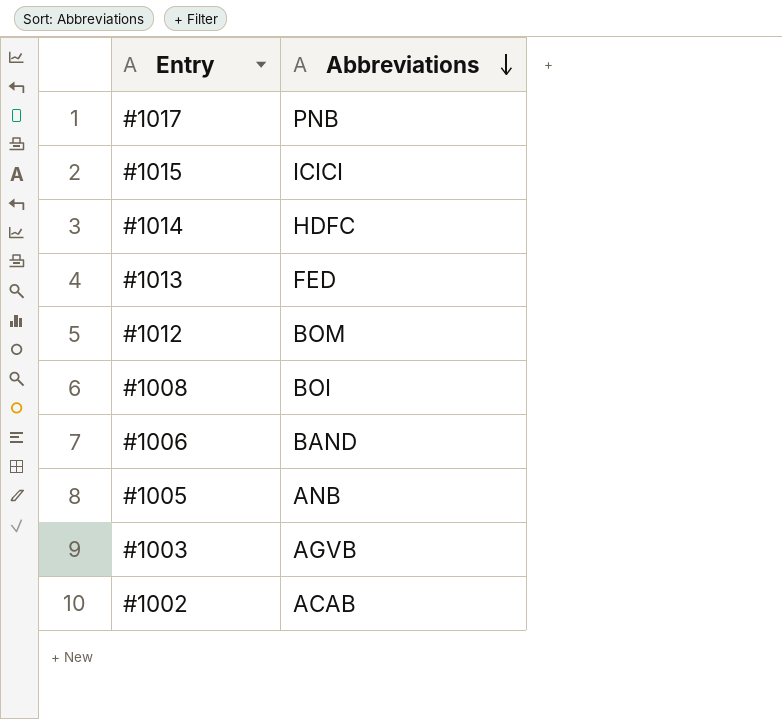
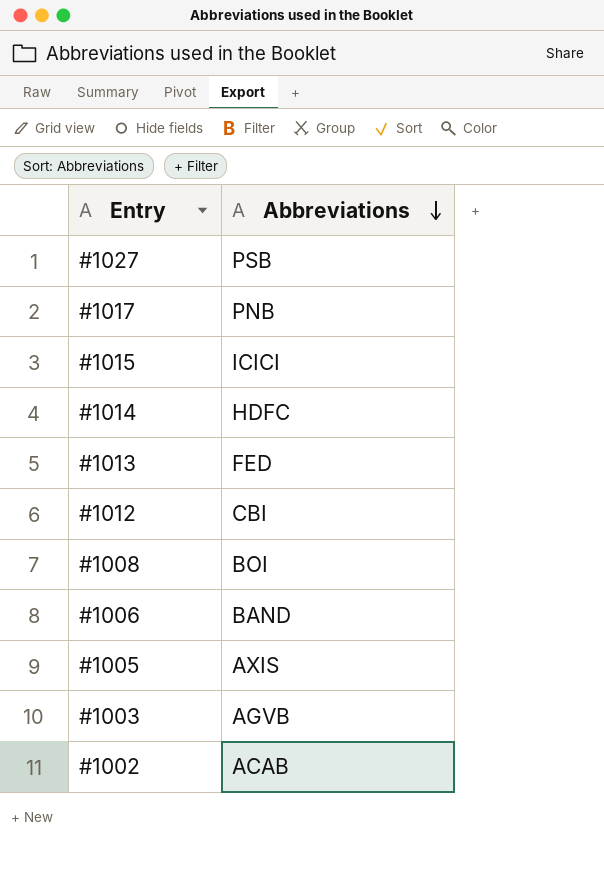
row #1027: none -> PSB
#1012 | Abbreviations: BOM -> CBI
#1005 | Abbreviations: ANB -> AXIS

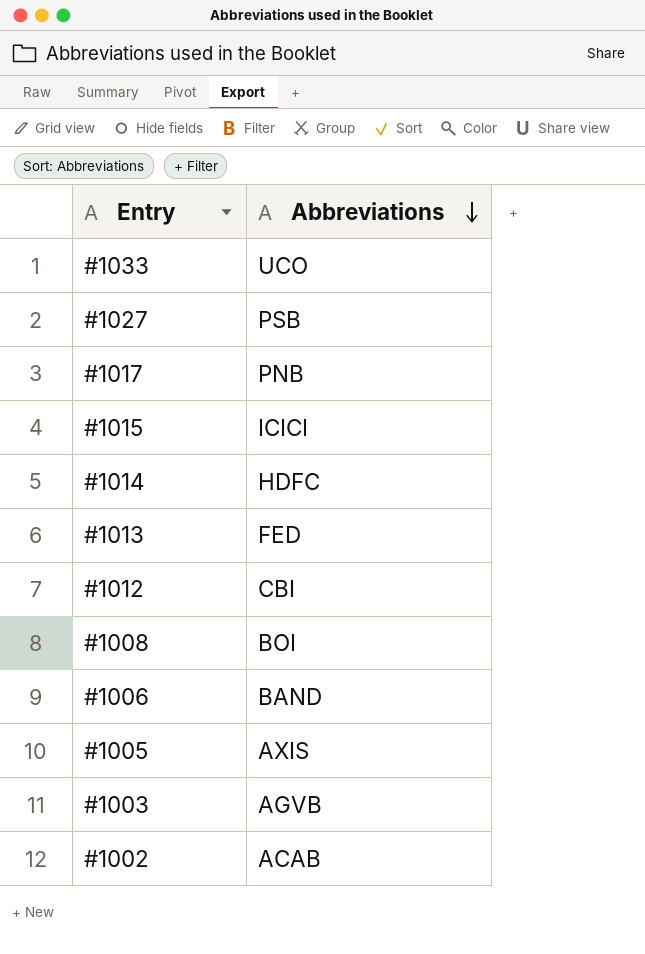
row #1033: none -> UCO

